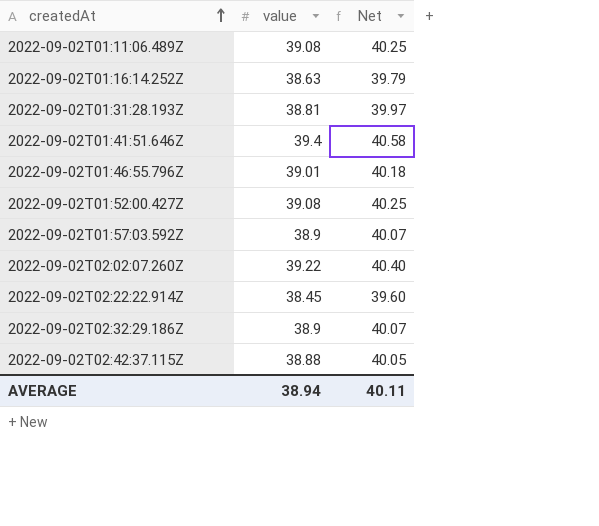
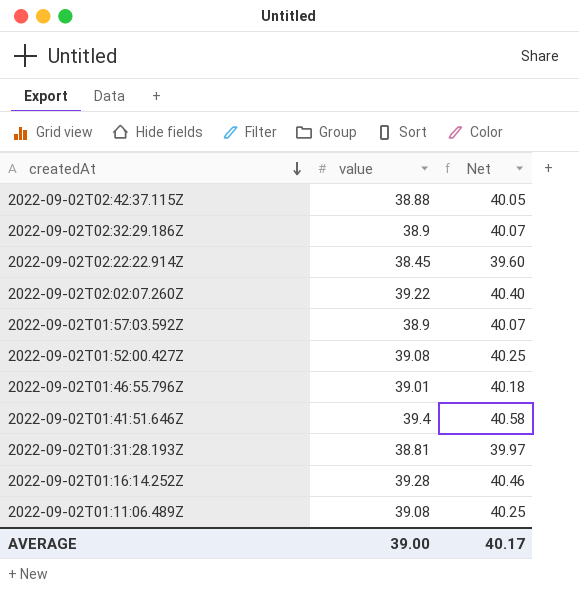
row order: createdAt ascending -> createdAt descending
2022-09-02T01:16:14.252Z | value: 38.63 -> 39.28
2022-09-02T01:16:14.252Z | Net: 39.79 -> 40.46
AVERAGE | value: 38.94 -> 39.00
AVERAGE | Net: 40.11 -> 40.17

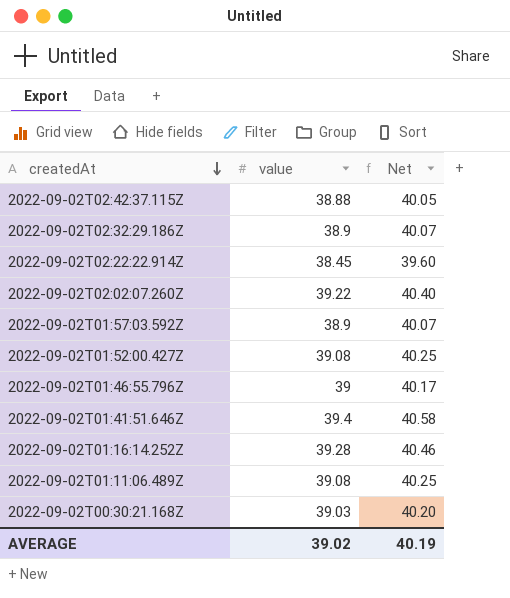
row 2022-09-02T01:31:28.193Z: 38.81 | 39.97 -> none
2022-09-02T01:46:55.796Z | value: 39.01 -> 39
2022-09-02T01:46:55.796Z | Net: 40.18 -> 40.17
row 2022-09-02T00:30:21.168Z: none -> 39.03 | 40.20
AVERAGE | value: 39.00 -> 39.02
AVERAGE | Net: 40.17 -> 40.19

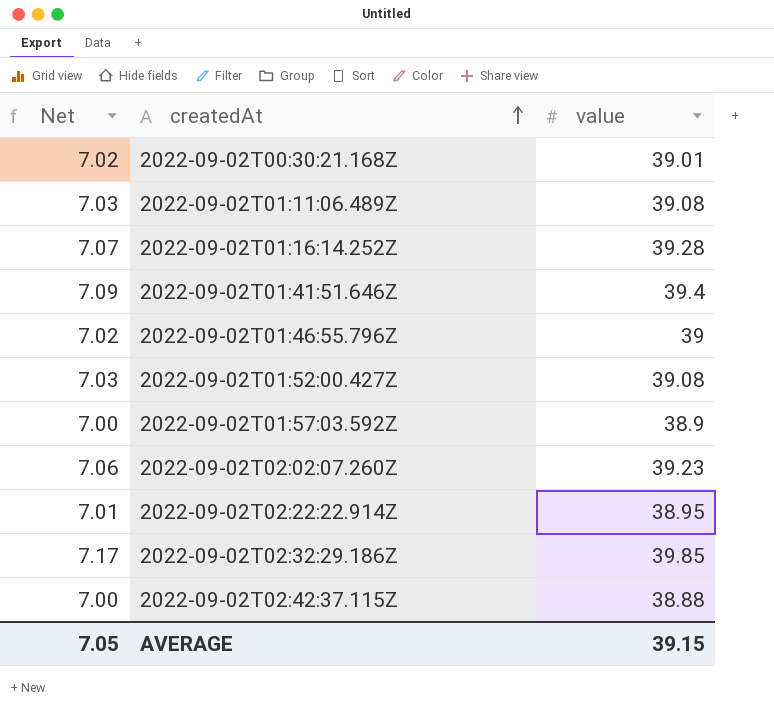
row order: createdAt descending -> createdAt ascending
column Net | formula: [value] * 1.03 -> [value] * 0.18
column Net | position: 3 -> 1
2022-09-02T00:30:21.168Z | value: 39.03 -> 39.01
2022-09-02T02:02:07.260Z | value: 39.22 -> 39.23
2022-09-02T02:22:22.914Z | value: 38.45 -> 38.95
2022-09-02T02:32:29.186Z | value: 38.9 -> 39.85
AVERAGE | Net: 40.19 -> 7.05
AVERAGE | value: 39.02 -> 39.15

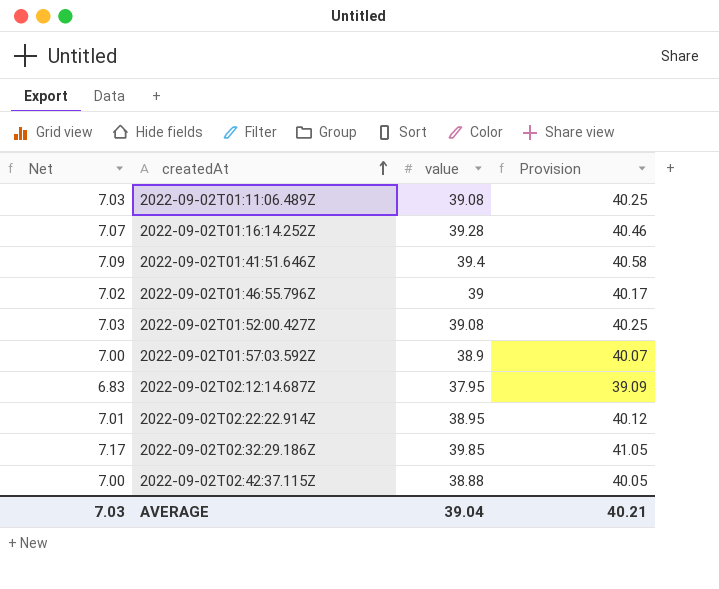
column Provision | formula: none -> [value] * 1.03
row 2022-09-02T00:30:21.168Z: 7.02 | 39.01 -> none
row 2022-09-02T02:02:07.260Z: 7.06 | 39.23 -> none
row 2022-09-02T02:12:14.687Z: none -> 6.83 | 37.95 | 39.09
AVERAGE | Net: 7.05 -> 7.03
AVERAGE | value: 39.15 -> 39.04

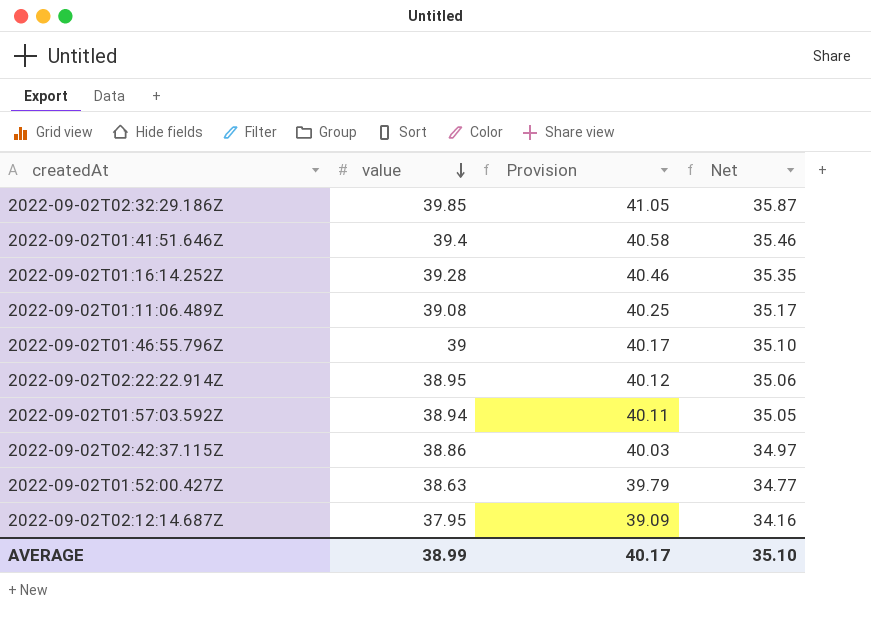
row order: createdAt ascending -> value descending
column Net | formula: [value] * 0.18 -> [value] * 0.9
column Net | position: 1 -> 4
2022-09-02T01:57:03.592Z | value: 38.9 -> 38.94
2022-09-02T01:57:03.592Z | Provision: 40.07 -> 40.11
2022-09-02T02:42:37.115Z | value: 38.88 -> 38.86
2022-09-02T02:42:37.115Z | Provision: 40.05 -> 40.03
2022-09-02T01:52:00.427Z | value: 39.08 -> 38.63
2022-09-02T01:52:00.427Z | Provision: 40.25 -> 39.79
AVERAGE | value: 39.04 -> 38.99
AVERAGE | Provision: 40.21 -> 40.17
AVERAGE | Net: 7.03 -> 35.10

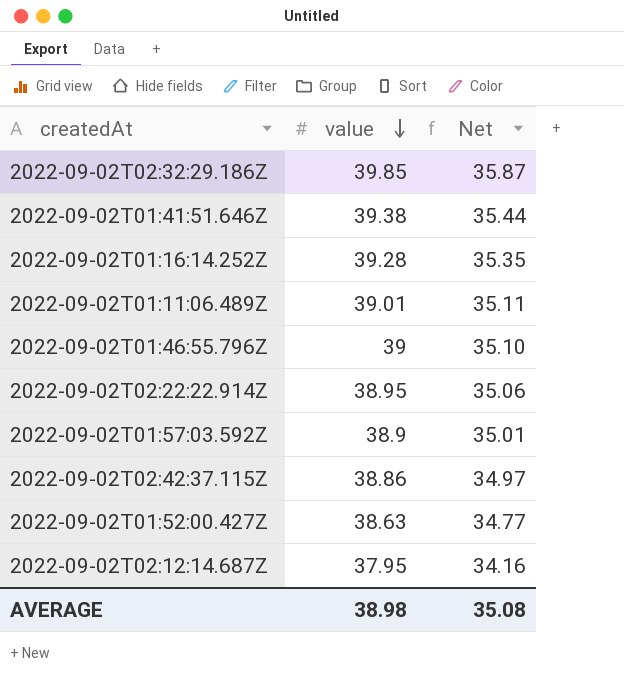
column Provision | formula: [value] * 1.03 -> none
2022-09-02T01:41:51.646Z | value: 39.4 -> 39.38
2022-09-02T01:41:51.646Z | Net: 35.46 -> 35.44
2022-09-02T01:11:06.489Z | value: 39.08 -> 39.01
2022-09-02T01:11:06.489Z | Net: 35.17 -> 35.11
2022-09-02T01:57:03.592Z | value: 38.94 -> 38.9
2022-09-02T01:57:03.592Z | Net: 35.05 -> 35.01
AVERAGE | value: 38.99 -> 38.98
AVERAGE | Net: 35.10 -> 35.08

